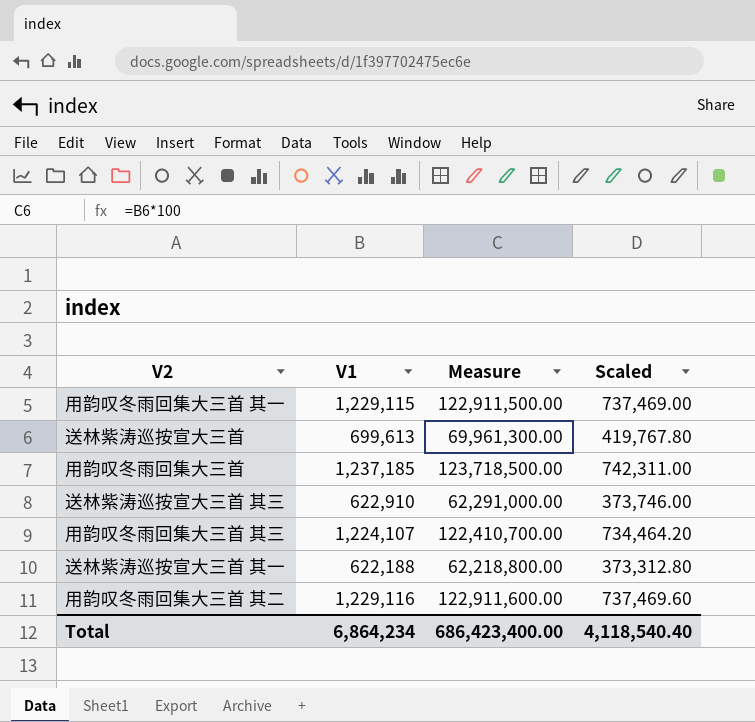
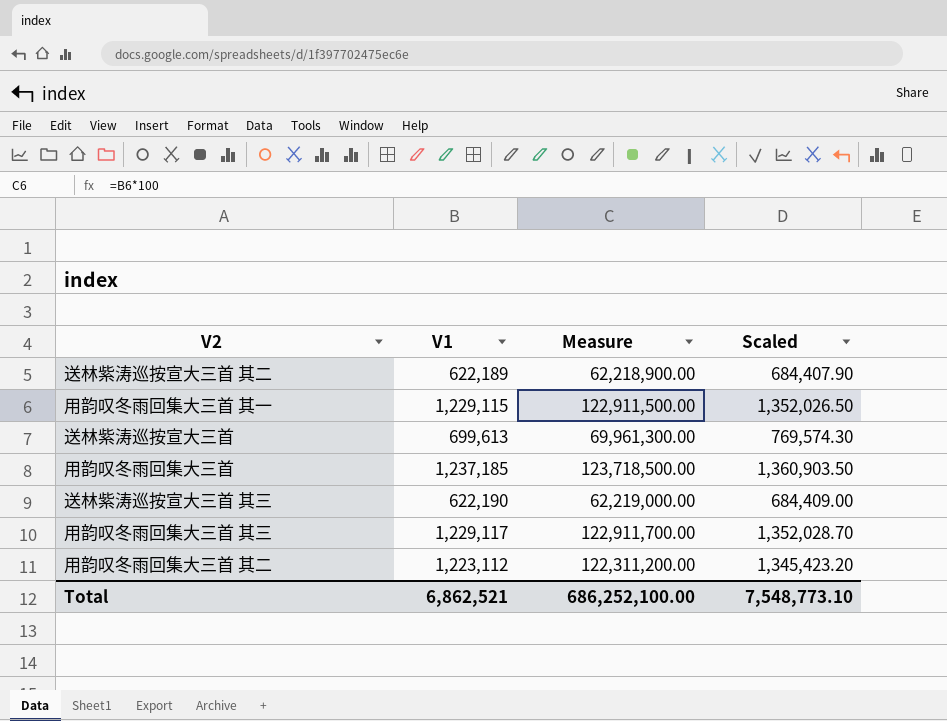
column Scaled | formula: [V1] * 0.6 -> [V1] * 1.1
row 送林紫涛巡按宣大三首 其一: 622,188 | 62,218,800.00 | 373,312.80 -> none
row 送林紫涛巡按宣大三首 其二: none -> 622,189 | 62,218,900.00 | 684,407.90
送林紫涛巡按宣大三首 其三 | V1: 622,910 -> 622,190
送林紫涛巡按宣大三首 其三 | Measure: 62,291,000.00 -> 62,219,000.00
用韵叹冬雨回集大三首 其三 | V1: 1,224,107 -> 1,229,117
用韵叹冬雨回集大三首 其三 | Measure: 122,410,700.00 -> 122,911,700.00
用韵叹冬雨回集大三首 其二 | V1: 1,229,116 -> 1,223,112
用韵叹冬雨回集大三首 其二 | Measure: 122,911,600.00 -> 122,311,200.00
Total | V1: 6,864,234 -> 6,862,521
Total | Measure: 686,423,400.00 -> 686,252,100.00
Total | Scaled: 4,118,540.40 -> 7,548,773.10

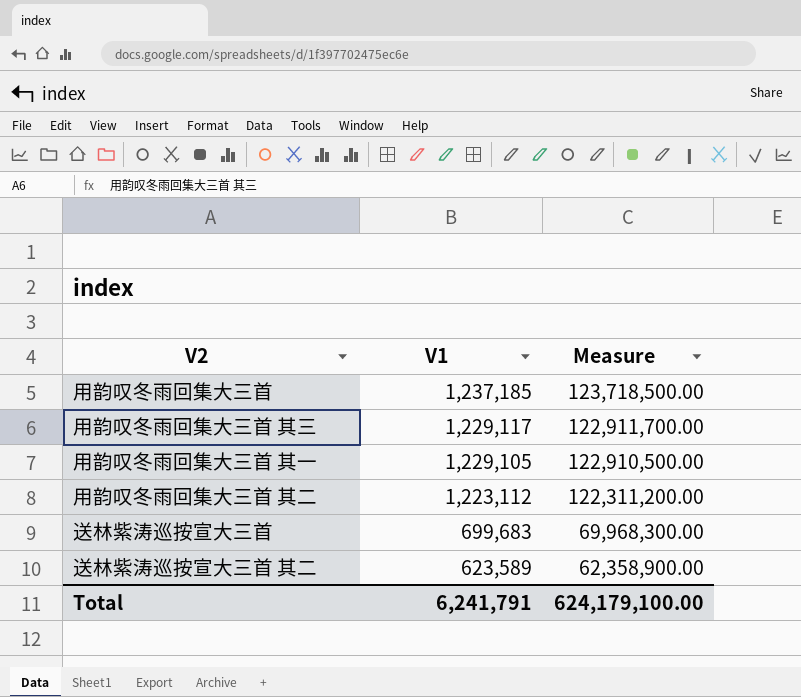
row order: none -> V1 descending
column Scaled | formula: [V1] * 1.1 -> none
row 送林紫涛巡按宣大三首 其三: 622,190 | 62,219,000.00 | 684,409.00 -> none
用韵叹冬雨回集大三首 其一 | V1: 1,229,115 -> 1,229,105
用韵叹冬雨回集大三首 其一 | Measure: 122,911,500.00 -> 122,910,500.00
送林紫涛巡按宣大三首 | V1: 699,613 -> 699,683
送林紫涛巡按宣大三首 | Measure: 69,961,300.00 -> 69,968,300.00
送林紫涛巡按宣大三首 其二 | V1: 622,189 -> 623,589
送林紫涛巡按宣大三首 其二 | Measure: 62,218,900.00 -> 62,358,900.00
Total | V1: 6,862,521 -> 6,241,791
Total | Measure: 686,252,100.00 -> 624,179,100.00

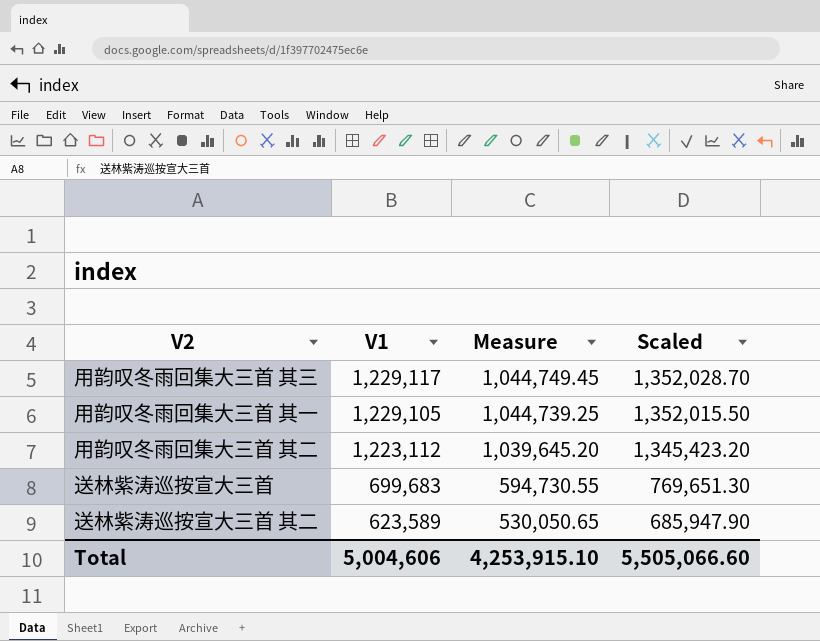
column Measure | formula: [V1] * 100 -> [V1] * 0.85
column Scaled | formula: none -> [V1] * 1.1
row 用韵叹冬雨回集大三首: 1,237,185 | 123,718,500.00 -> none
Total | V1: 6,241,791 -> 5,004,606
Total | Measure: 624,179,100.00 -> 4,253,915.10

